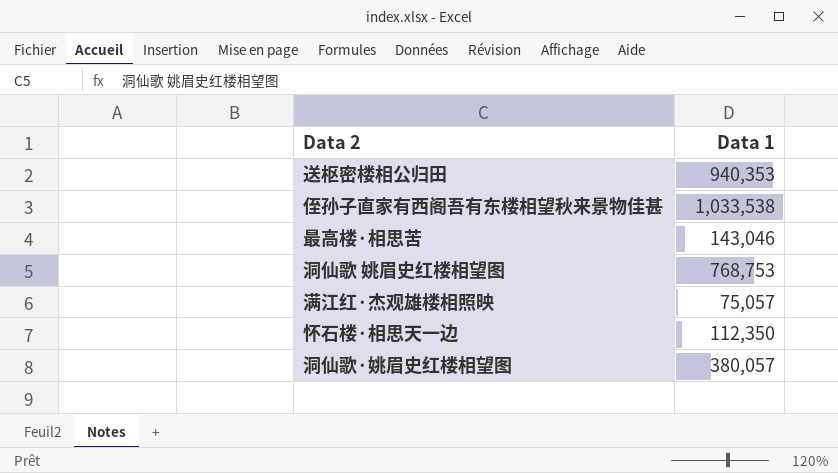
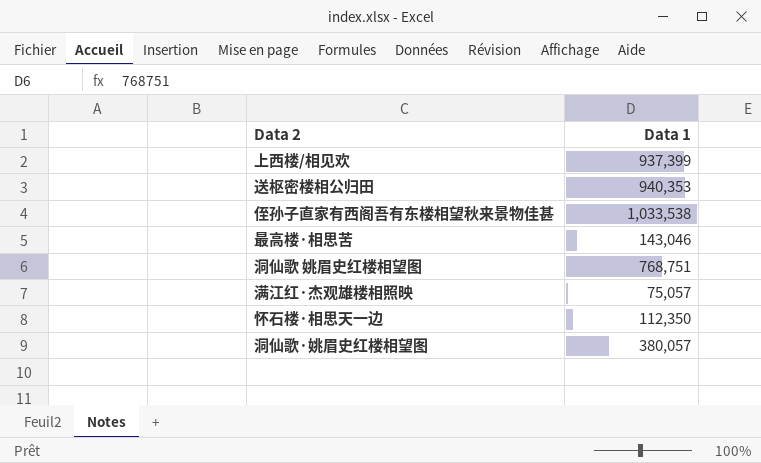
row 上西楼/相见欢: none -> 937,399
洞仙歌 姚眉史红楼相望图 | Data 1: 768,753 -> 768,751

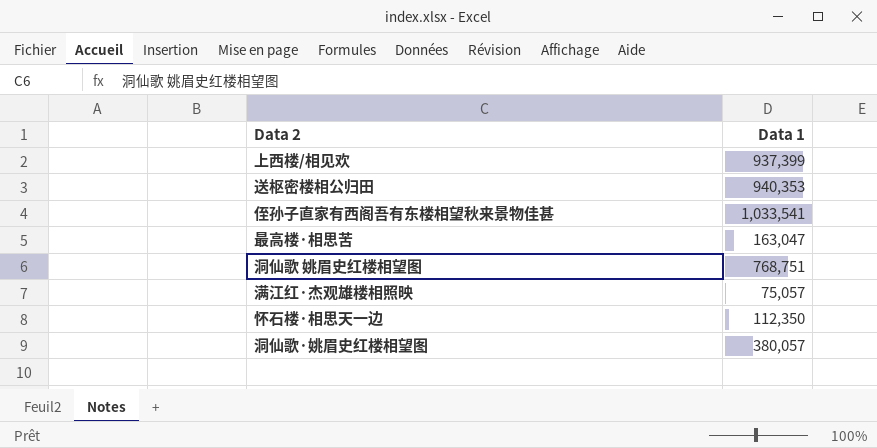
侄孙子直家有西阁吾有东楼相望秋来景物佳甚 | Data 1: 1,033,538 -> 1,033,541
最高楼·相思苦 | Data 1: 143,046 -> 163,047

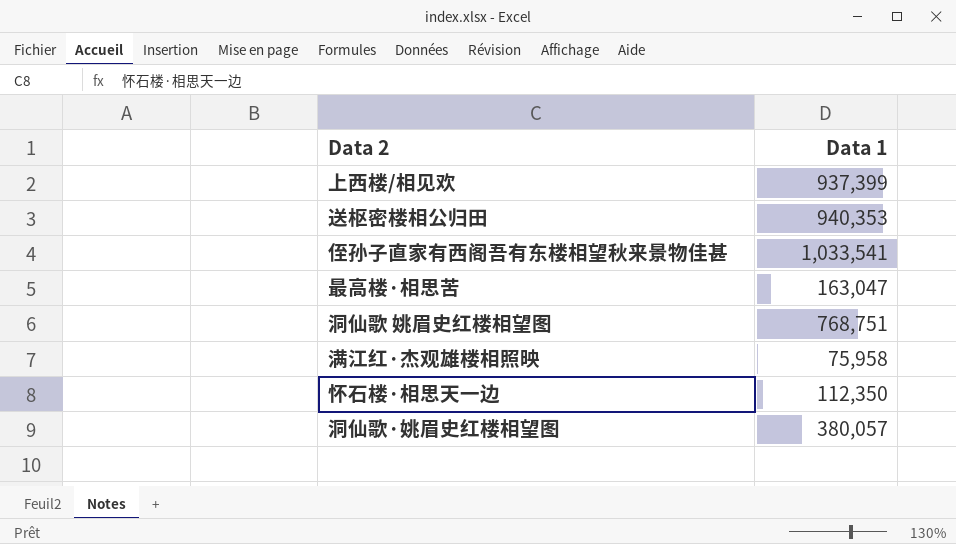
满江红·杰观雄楼相照映 | Data 1: 75,057 -> 75,958

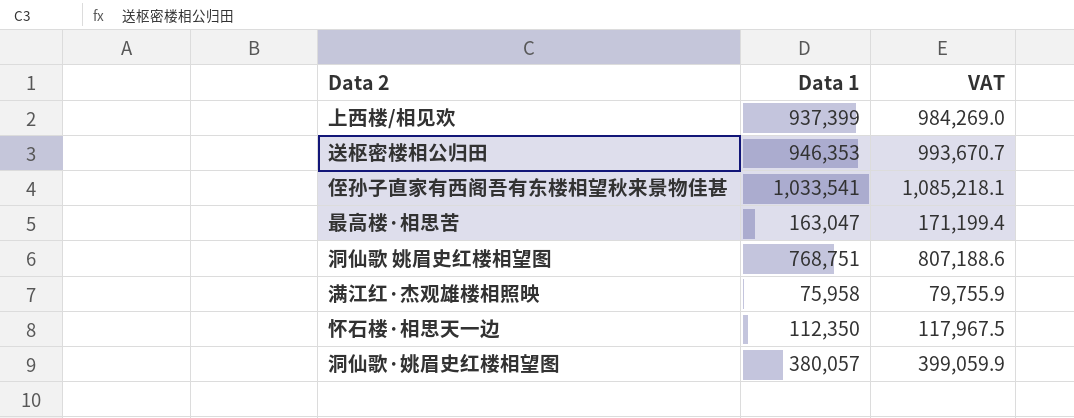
column VAT | formula: none -> [Data 1] * 1.05
送枢密楼相公归田 | Data 1: 940,353 -> 946,353

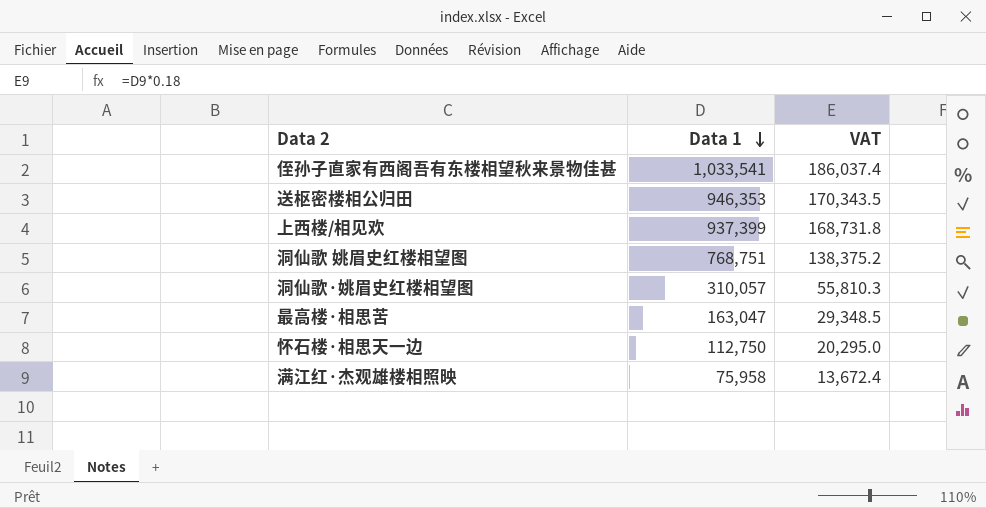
row order: none -> Data 1 descending
column VAT | formula: [Data 1] * 1.05 -> [Data 1] * 0.18
洞仙歌·姚眉史红楼相望图 | Data 1: 380,057 -> 310,057
怀石楼·相思天一边 | Data 1: 112,350 -> 112,750

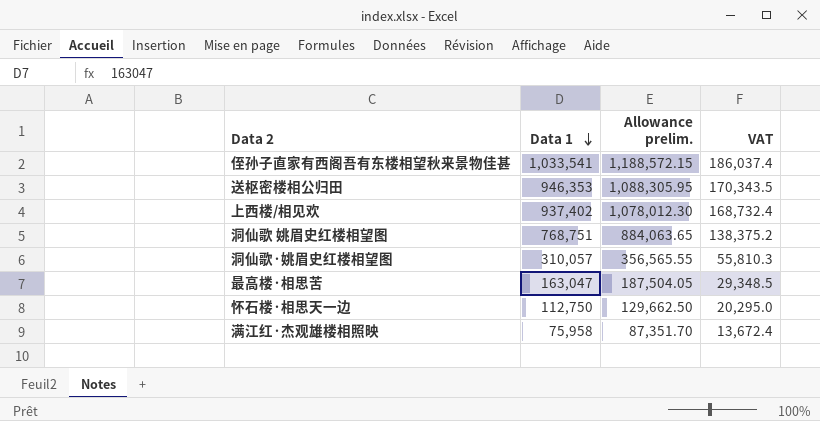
column Allowance prelim. | formula: none -> [Data 1] * 1.15
上西楼/相见欢 | Data 1: 937,399 -> 937,402
上西楼/相见欢 | VAT: 168,731.8 -> 168,732.4

